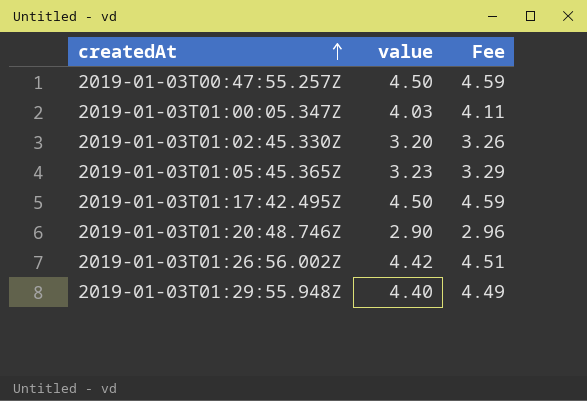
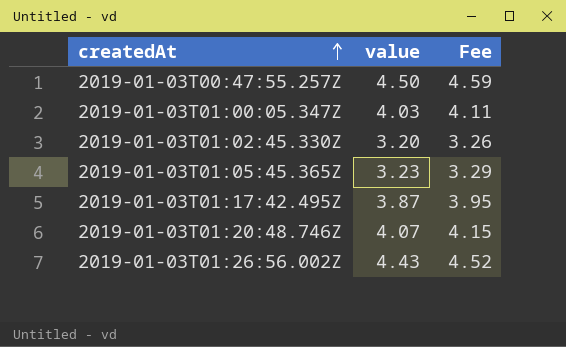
row 2019-01-03T01:29:55.948Z: 4.40 | 4.49 -> none
2019-01-03T01:17:42.495Z | value: 4.50 -> 3.87
2019-01-03T01:17:42.495Z | Fee: 4.59 -> 3.95
2019-01-03T01:20:48.746Z | value: 2.90 -> 4.07
2019-01-03T01:20:48.746Z | Fee: 2.96 -> 4.15
2019-01-03T01:26:56.002Z | value: 4.42 -> 4.43
2019-01-03T01:26:56.002Z | Fee: 4.51 -> 4.52

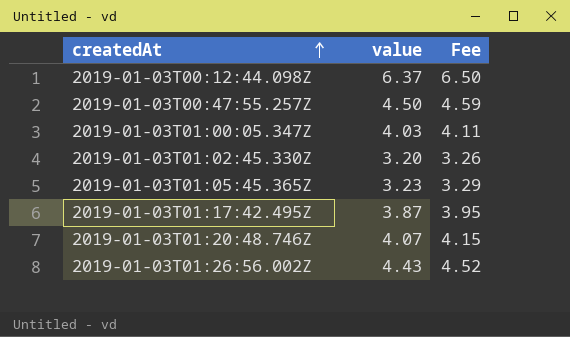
row 2019-01-03T00:12:44.098Z: none -> 6.37 | 6.50

